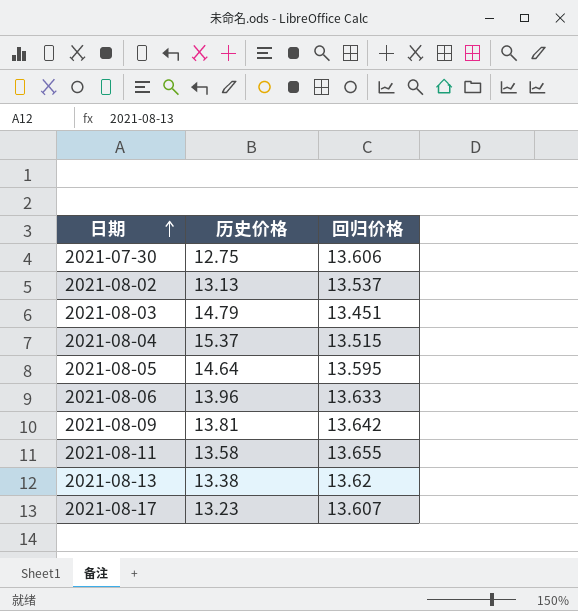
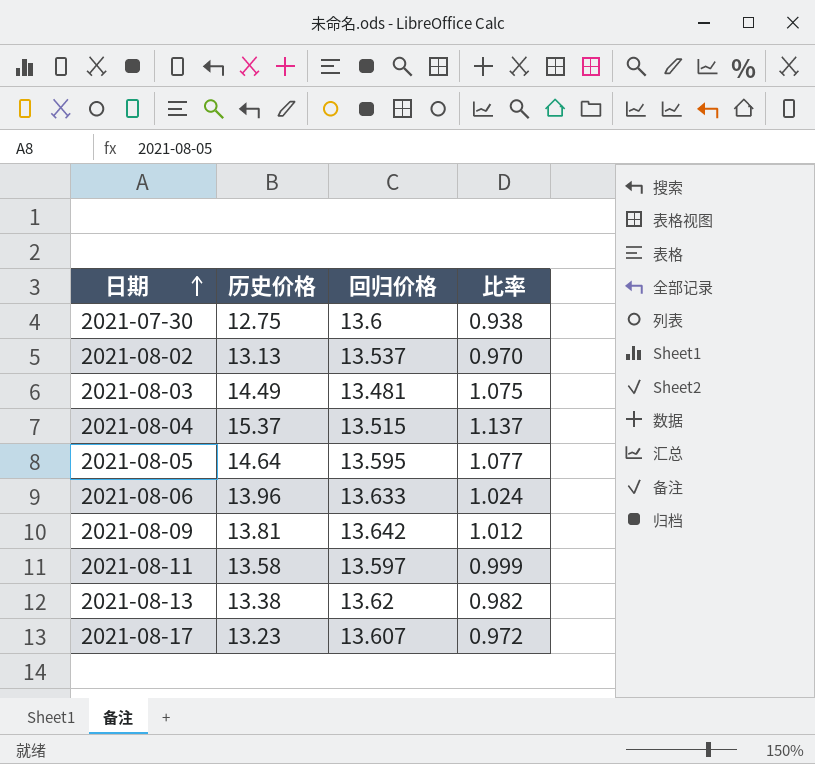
column 比率 | formula: none -> [历史价格] / [回归价格]
2021-07-30 | 回归价格: 13.606 -> 13.6
2021-08-03 | 历史价格: 14.79 -> 14.49
2021-08-03 | 回归价格: 13.451 -> 13.481
2021-08-11 | 回归价格: 13.655 -> 13.597

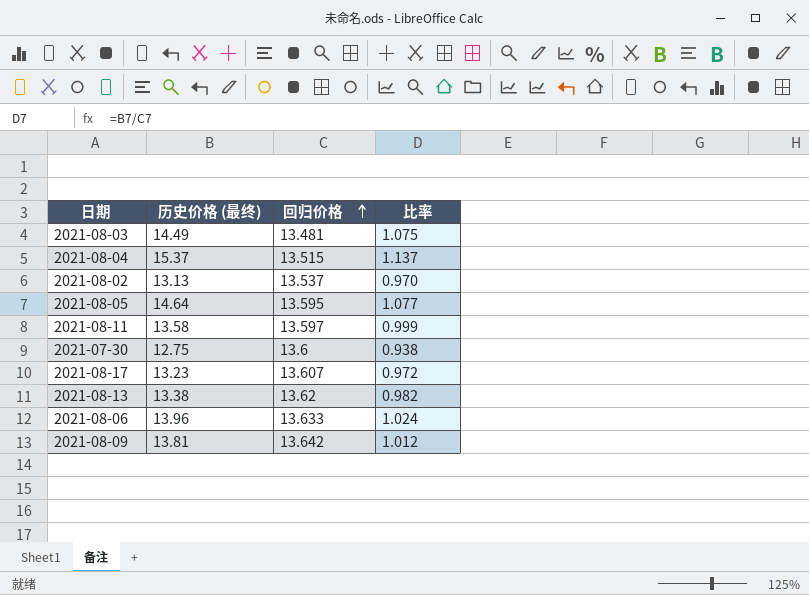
row order: 日期 ascending -> 回归价格 ascending
column name: 历史价格 -> 历史价格 (最终)

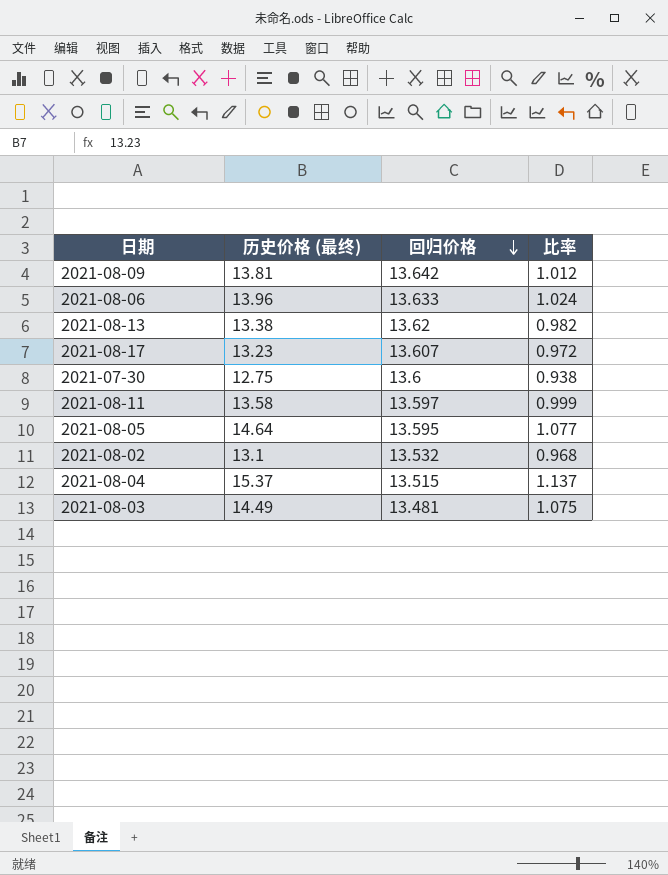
row order: 回归价格 ascending -> 回归价格 descending
2021-08-02 | 历史价格 (最终): 13.13 -> 13.1
2021-08-02 | 回归价格: 13.537 -> 13.532
2021-08-02 | 比率: 0.970 -> 0.968

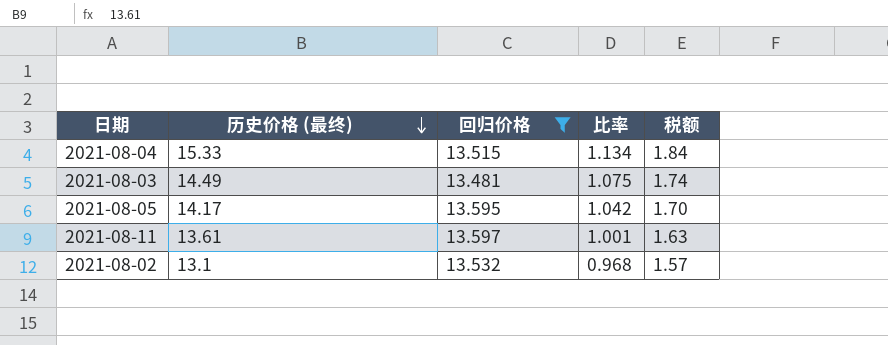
filter: none -> 回归价格 <= 13.597
row order: 回归价格 descending -> 历史价格 (最终) descending
column 税额 | formula: none -> [历史价格 (最终)] * 0.12
2021-08-04 | 历史价格 (最终): 15.37 -> 15.33
2021-08-04 | 比率: 1.137 -> 1.134
2021-08-05 | 历史价格 (最终): 14.64 -> 14.17
2021-08-05 | 比率: 1.077 -> 1.042
2021-08-11 | 历史价格 (最终): 13.58 -> 13.61
2021-08-11 | 比率: 0.999 -> 1.001

